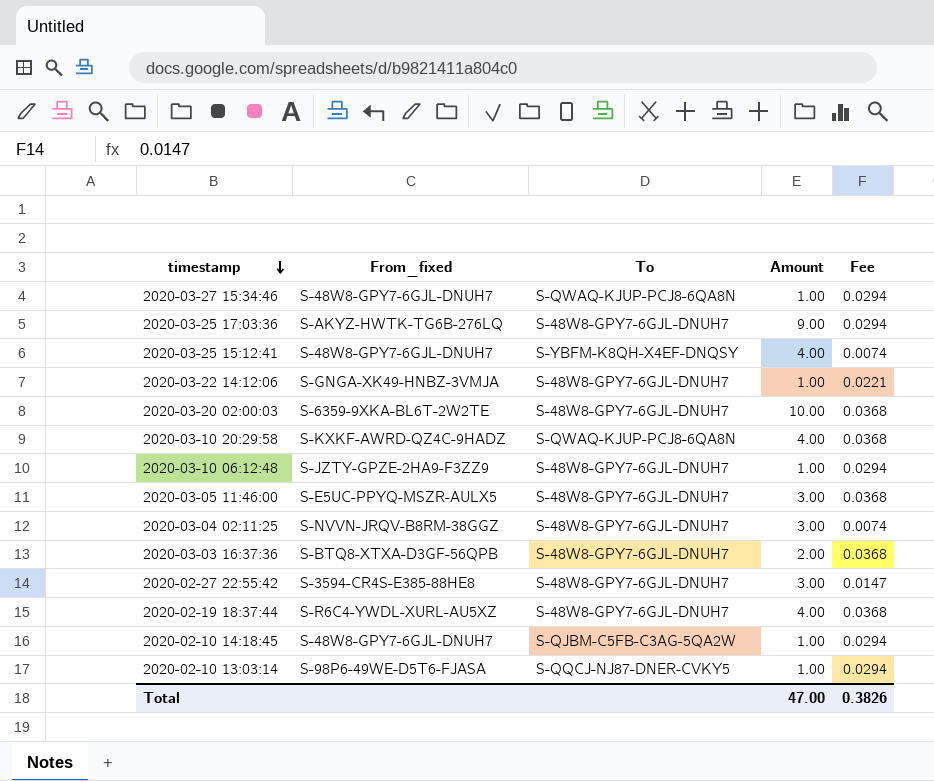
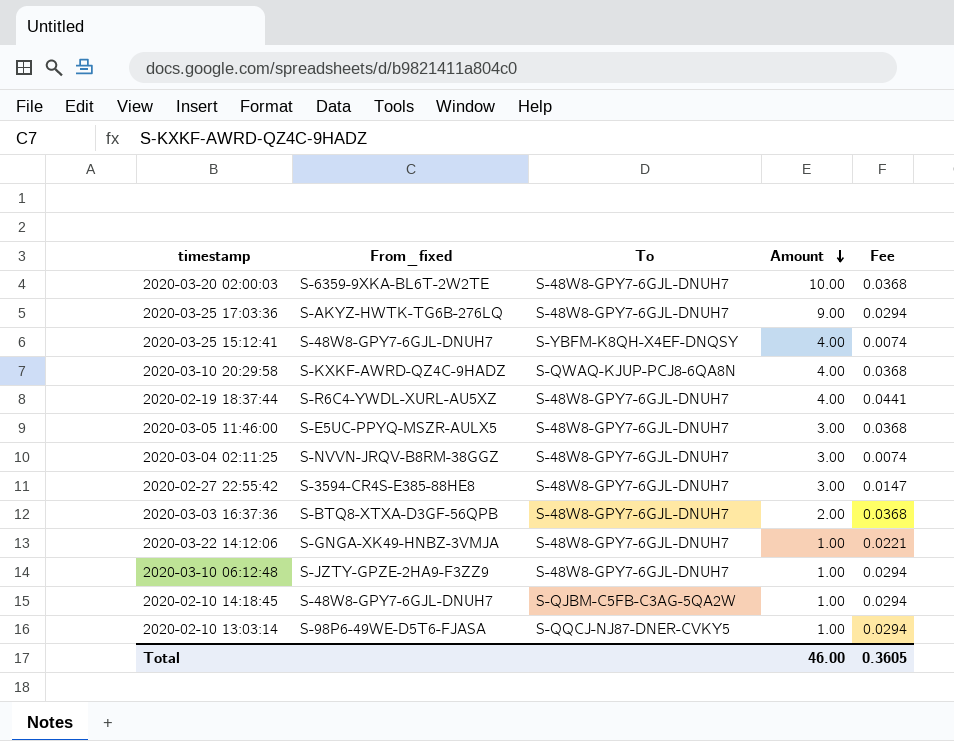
row order: timestamp descending -> Amount descending
row 2020-03-27 15:34:46: S-48W8-GPY7-6GJL-DNUH7 | S-QWAQ-KJUP-PCJ8-6QA8N | 1.00 | 0.0294 -> none
2020-02-19 18:37:44 | Fee: 0.0368 -> 0.0441
Total | Amount: 47.00 -> 46.00
Total | Fee: 0.3826 -> 0.3605

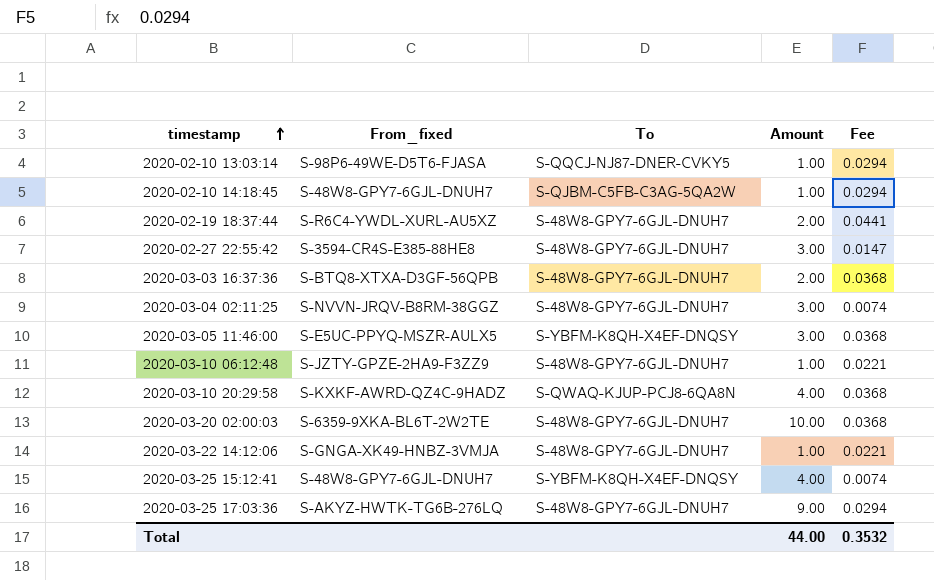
row order: Amount descending -> timestamp ascending
2020-02-19 18:37:44 | Amount: 4.00 -> 2.00
2020-03-05 11:46:00 | To: S-48W8-GPY7-6GJL-DNUH7 -> S-YBFM-K8QH-X4EF-DNQSY
2020-03-10 06:12:48 | Fee: 0.0294 -> 0.0221
Total | Amount: 46.00 -> 44.00
Total | Fee: 0.3605 -> 0.3532

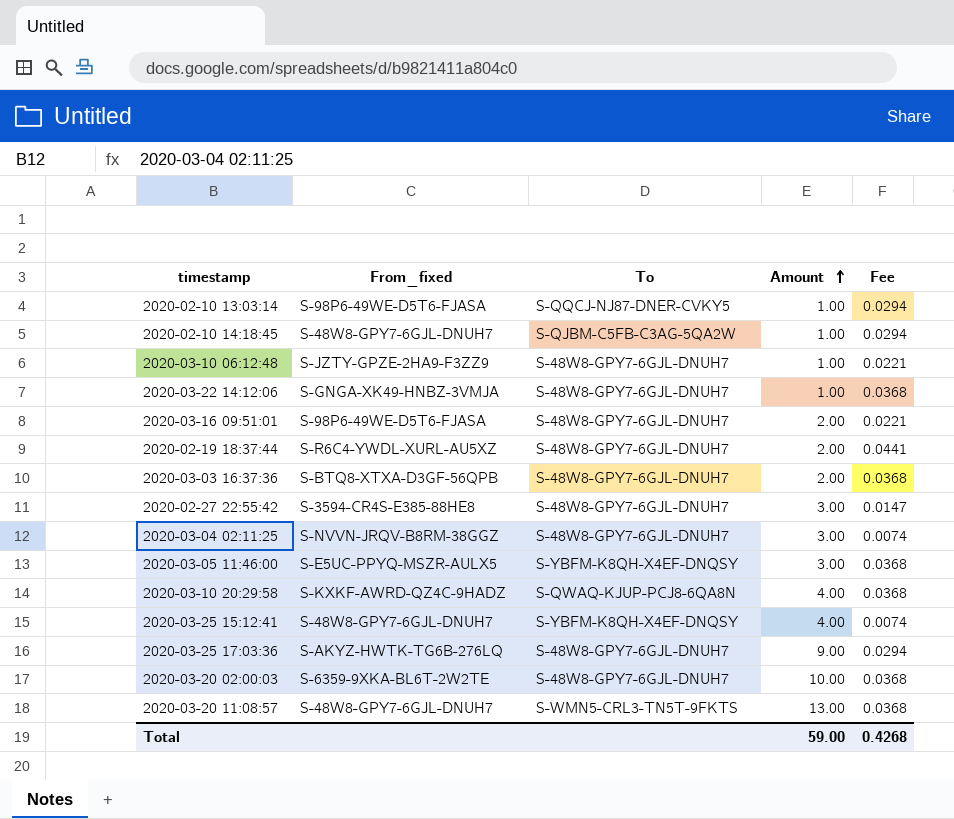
row order: timestamp ascending -> Amount ascending
2020-03-22 14:12:06 | Fee: 0.0221 -> 0.0368
row 2020-03-16 09:51:01: none -> S-98P6-49WE-D5T6-FJASA | S-48W8-GPY7-6GJL-DNUH7 | 2.00 | 0.0221
row 2020-03-20 11:08:57: none -> S-48W8-GPY7-6GJL-DNUH7 | S-WMN5-CRL3-TN5T-9FKTS | 13.00 | 0.0368
Total | Amount: 44.00 -> 59.00
Total | Fee: 0.3532 -> 0.4268

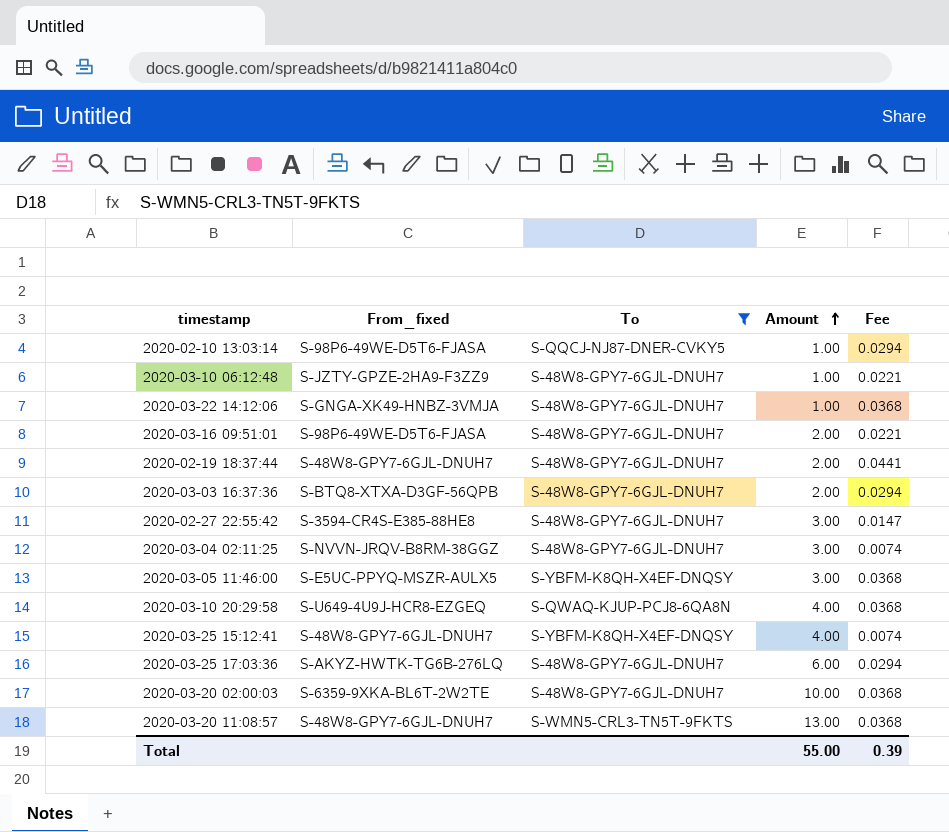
filter: none -> To != S-QJBM-C5FB-C3AG-5QA2W
2020-02-19 18:37:44 | From_fixed: S-R6C4-YWDL-XURL-AU5XZ -> S-48W8-GPY7-6GJL-DNUH7
2020-03-03 16:37:36 | Fee: 0.0368 -> 0.0294
2020-03-10 20:29:58 | From_fixed: S-KXKF-AWRD-QZ4C-9HADZ -> S-U649-4U9J-HCR8-EZGEQ
2020-03-25 17:03:36 | Amount: 9.00 -> 6.00
Total | Amount: 59.00 -> 55.00
Total | Fee: 0.4268 -> 0.39

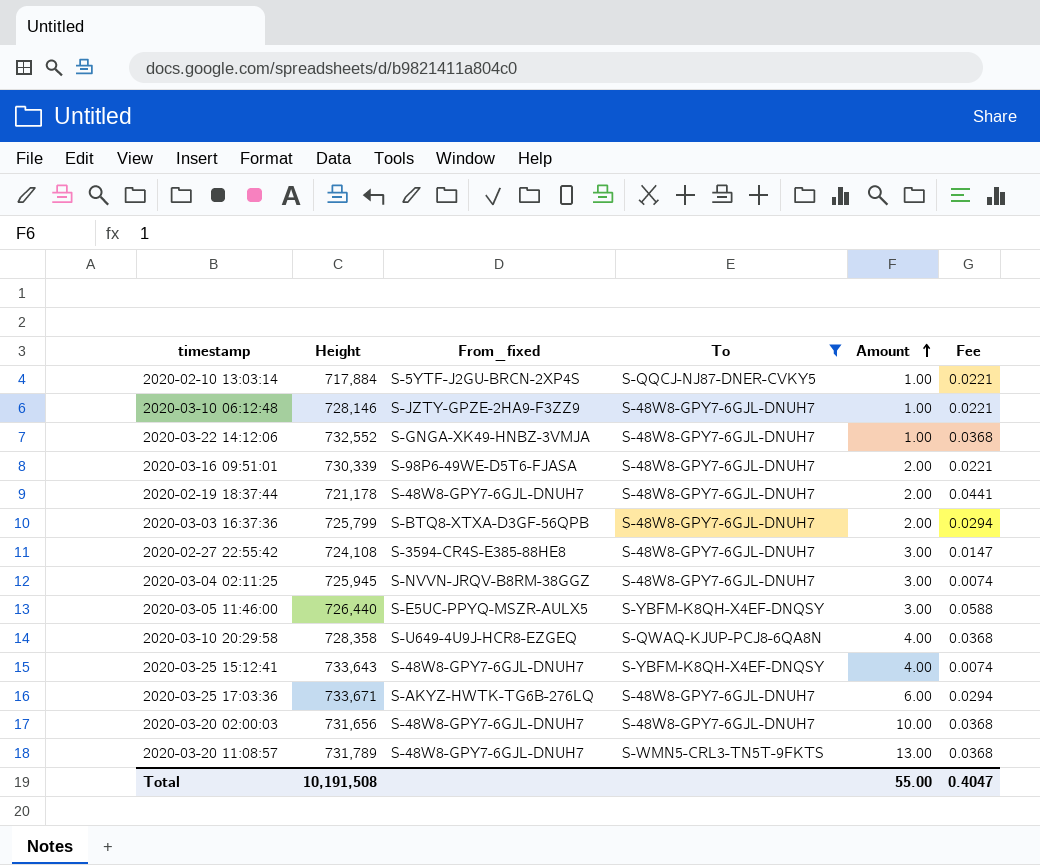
column Height | position: none -> 2
2020-02-10 13:03:14 | From_fixed: S-98P6-49WE-D5T6-FJASA -> S-5YTF-J2GU-BRCN-2XP4S
2020-02-10 13:03:14 | Fee: 0.0294 -> 0.0221
2020-03-05 11:46:00 | Fee: 0.0368 -> 0.0588
2020-03-20 02:00:03 | From_fixed: S-6359-9XKA-BL6T-2W2TE -> S-48W8-GPY7-6GJL-DNUH7
Total | Fee: 0.39 -> 0.4047

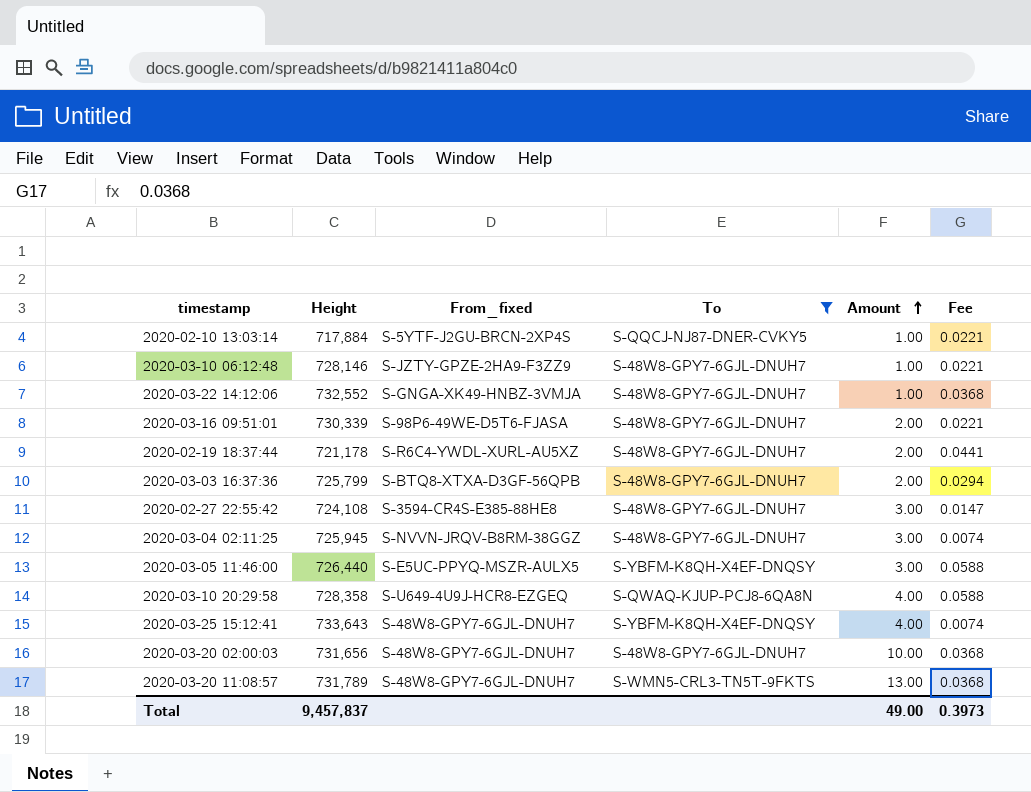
row 2020-03-25 17:03:36: 733,671 | S-AKYZ-HWTK-TG6B-276LQ | S-48W8-GPY7-6GJL-DNUH7 | 6.00 | 0.0294 -> none
2020-02-19 18:37:44 | From_fixed: S-48W8-GPY7-6GJL-DNUH7 -> S-R6C4-YWDL-XURL-AU5XZ
2020-03-10 20:29:58 | Fee: 0.0368 -> 0.0588
Total | Height: 10,191,508 -> 9,457,837
Total | Amount: 55.00 -> 49.00
Total | Fee: 0.4047 -> 0.3973

